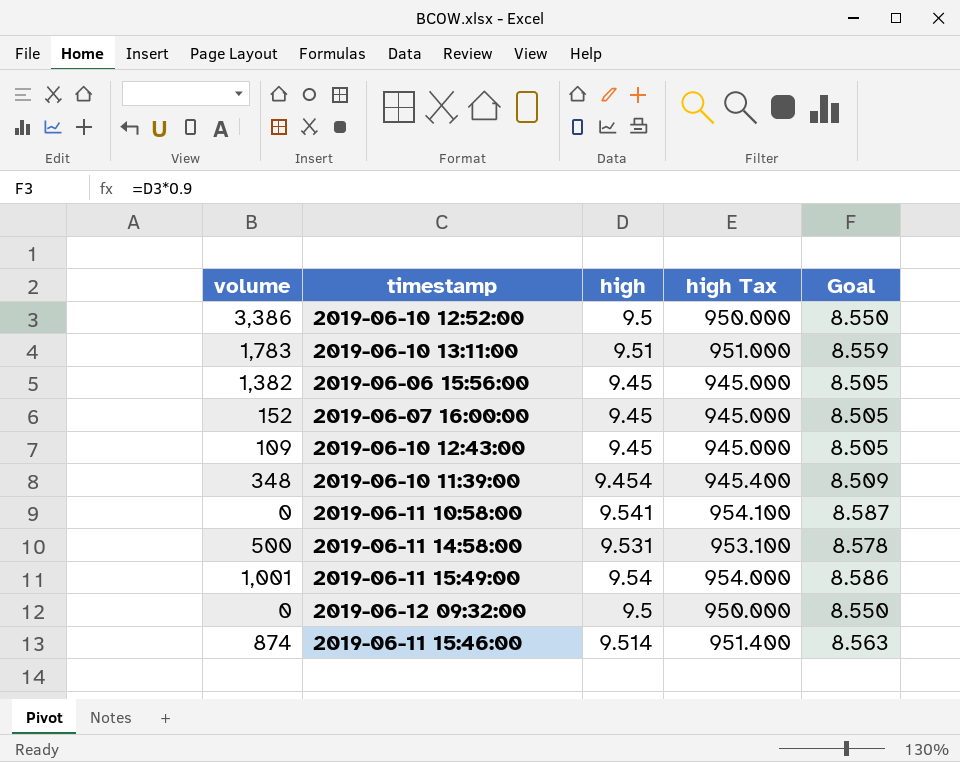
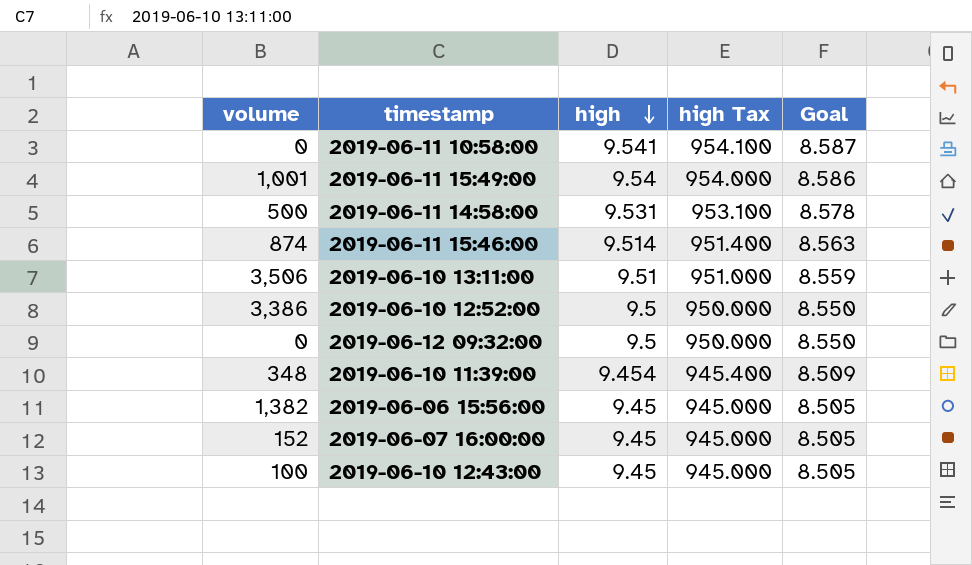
row order: none -> high descending
2019-06-10 13:11:00 | volume: 1,783 -> 3,506
2019-06-10 12:43:00 | volume: 109 -> 100

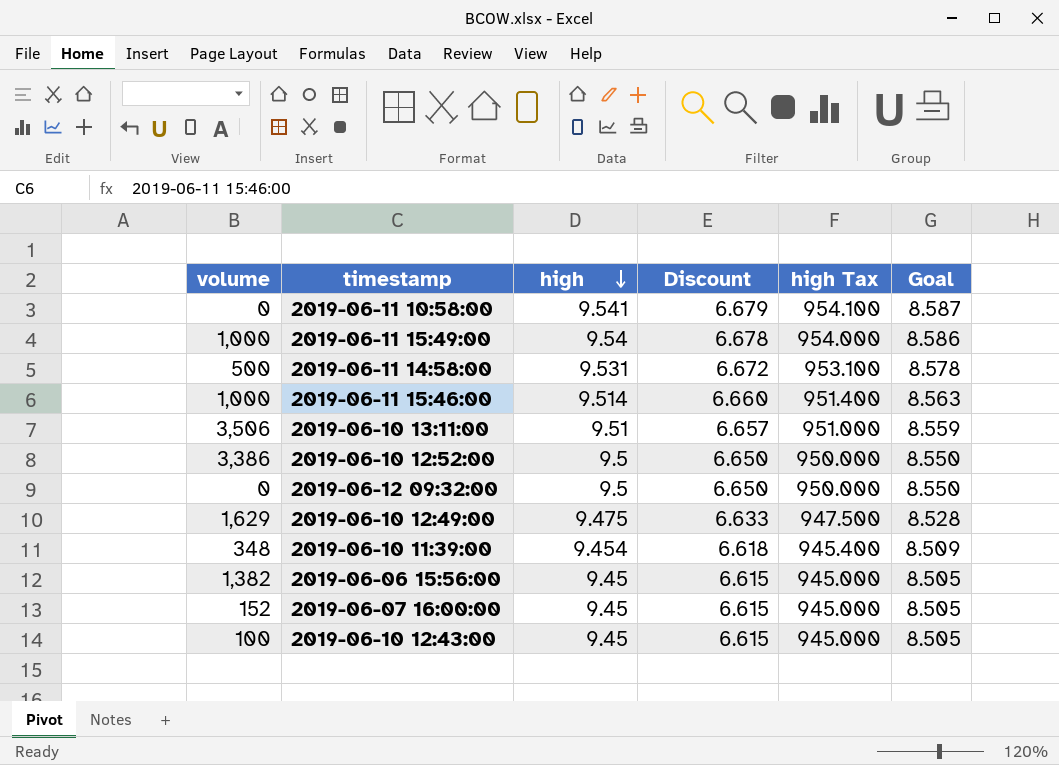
column Discount | formula: none -> [high] * 0.7
2019-06-11 15:49:00 | volume: 1,001 -> 1,000
2019-06-11 15:46:00 | volume: 874 -> 1,000
row 2019-06-10 12:49:00: none -> 1,629 | 9.475 | 6.633 | 947.500 | 8.528

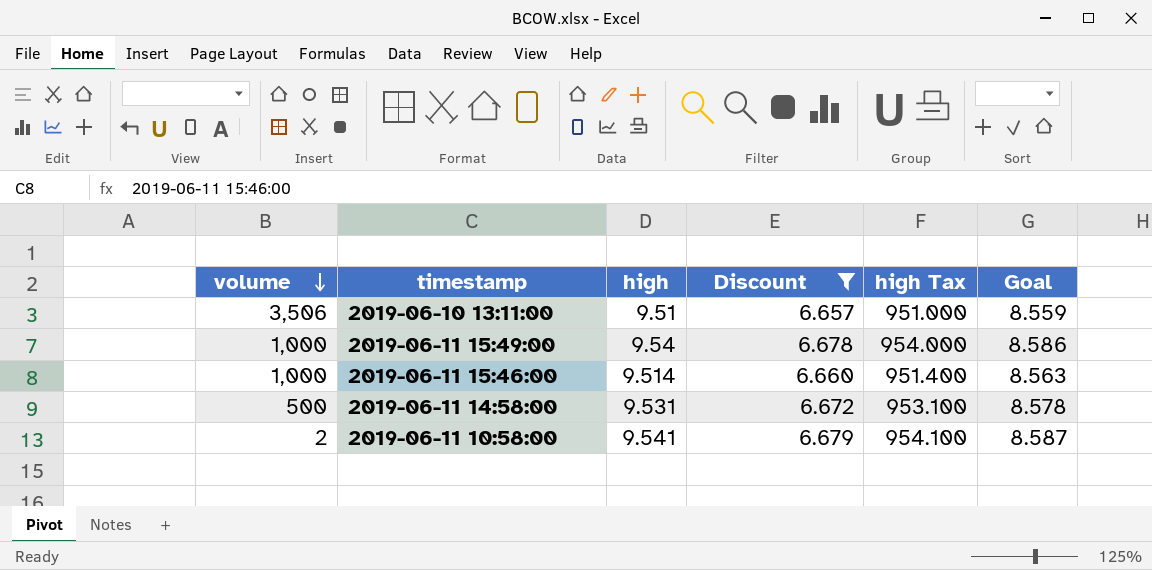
filter: none -> Discount >= 6.657
row order: high descending -> volume descending
2019-06-11 10:58:00 | volume: 0 -> 2

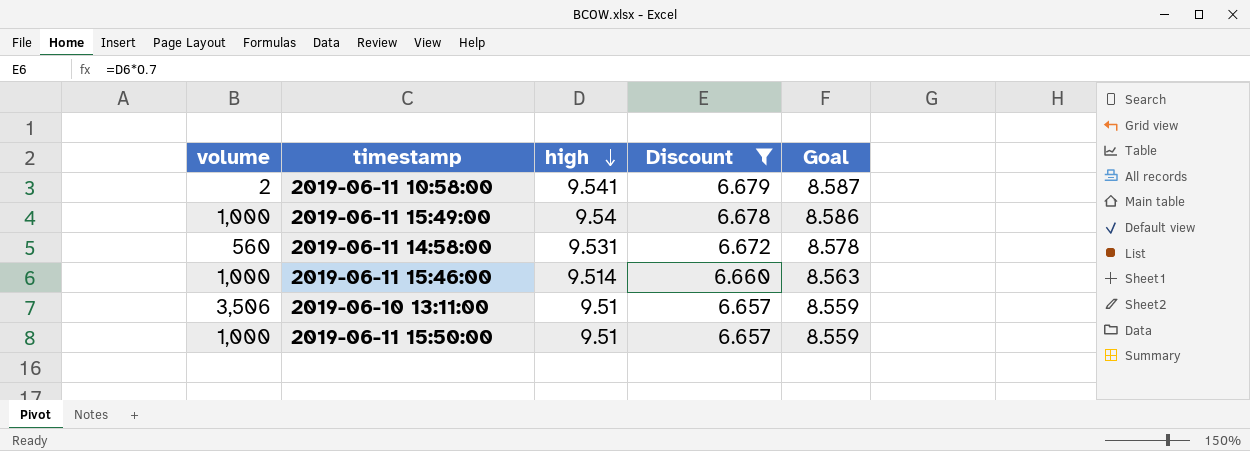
row order: volume descending -> high descending
column high Tax | formula: [high] * 100 -> none
2019-06-11 14:58:00 | volume: 500 -> 560
row 2019-06-11 15:50:00: none -> 1,000 | 9.51 | 6.657 | 8.559

